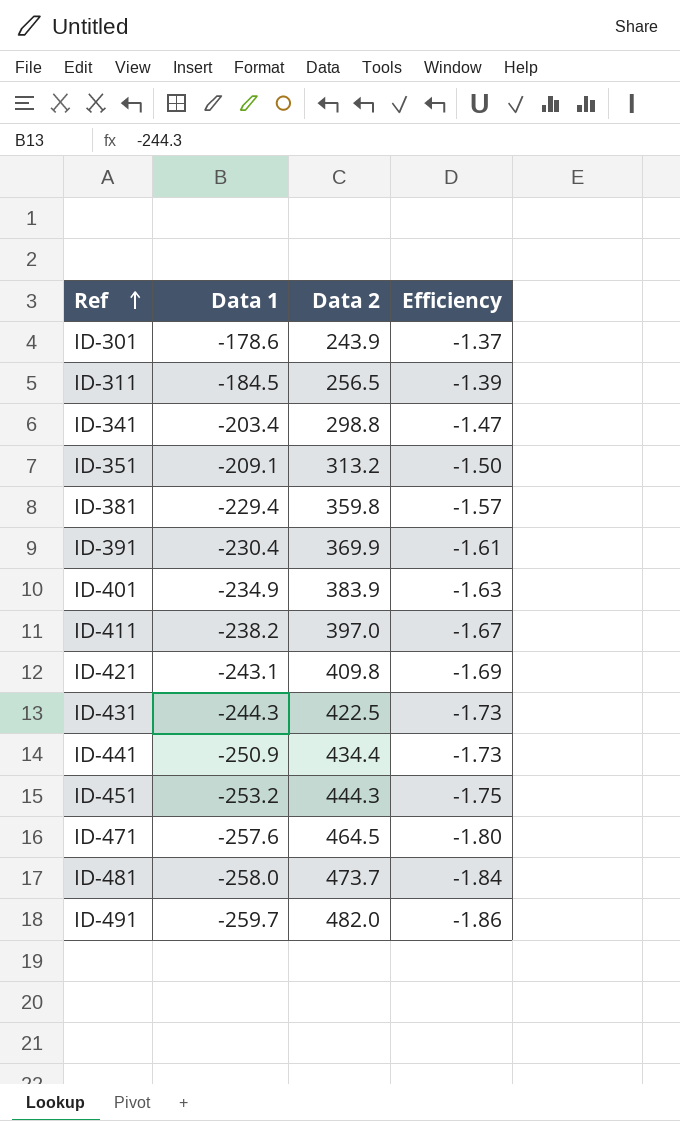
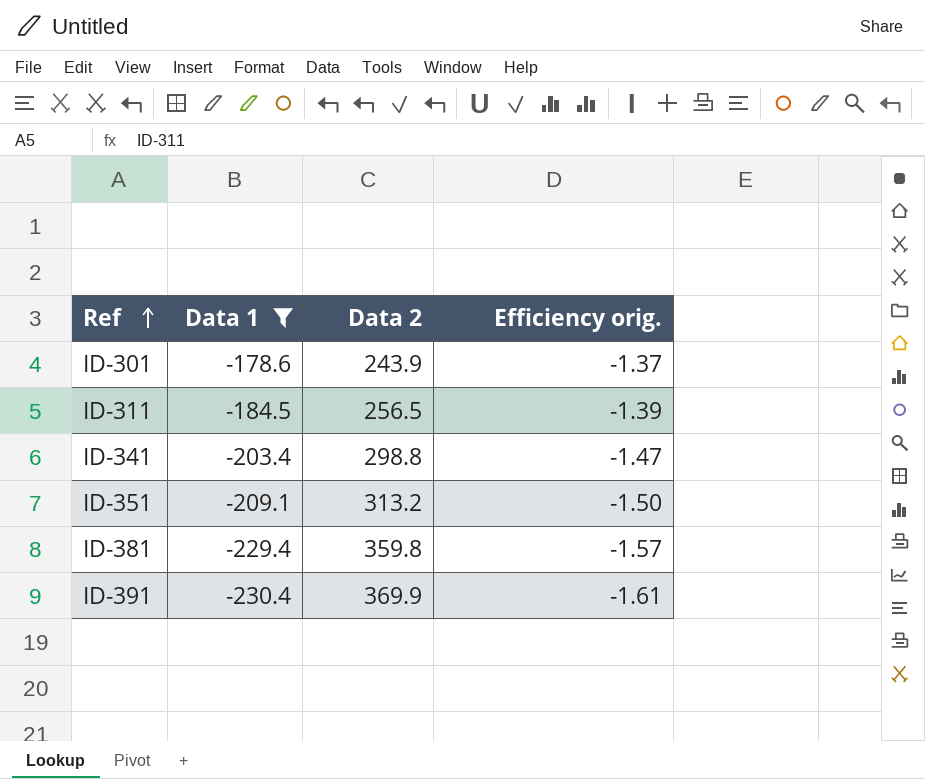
filter: none -> Data 1 >= -230.4
column name: Efficiency -> Efficiency orig.

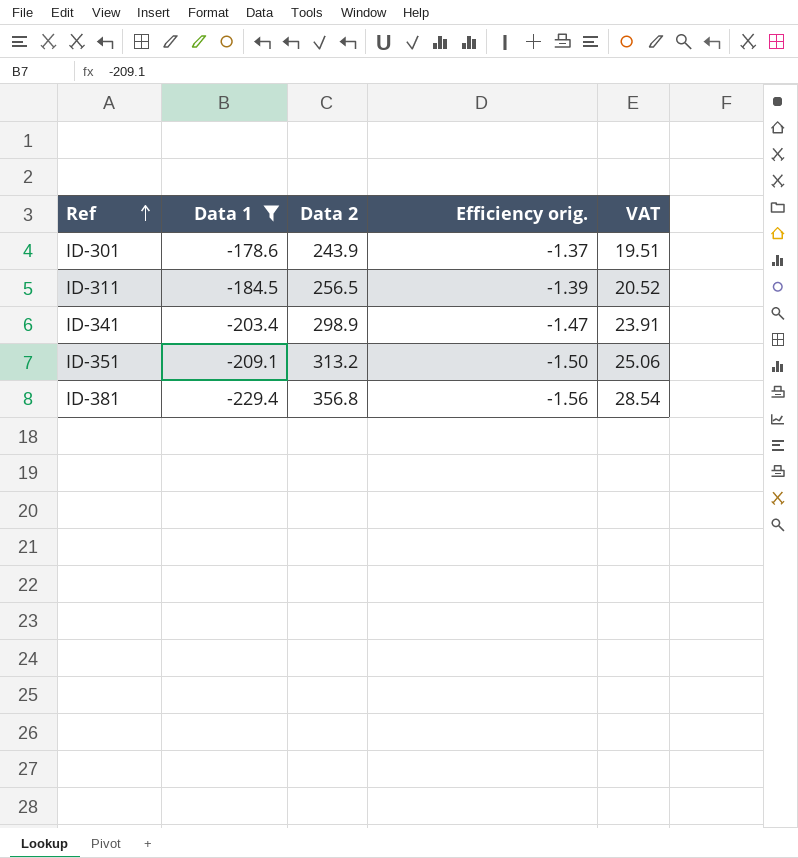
column VAT | formula: none -> [Data 2] * 0.08
row ID-391: -230.4 | 369.9 | -1.61 -> none
ID-341 | Data 2: 298.8 -> 298.9
ID-381 | Data 2: 359.8 -> 356.8
ID-381 | Efficiency orig.: -1.57 -> -1.56

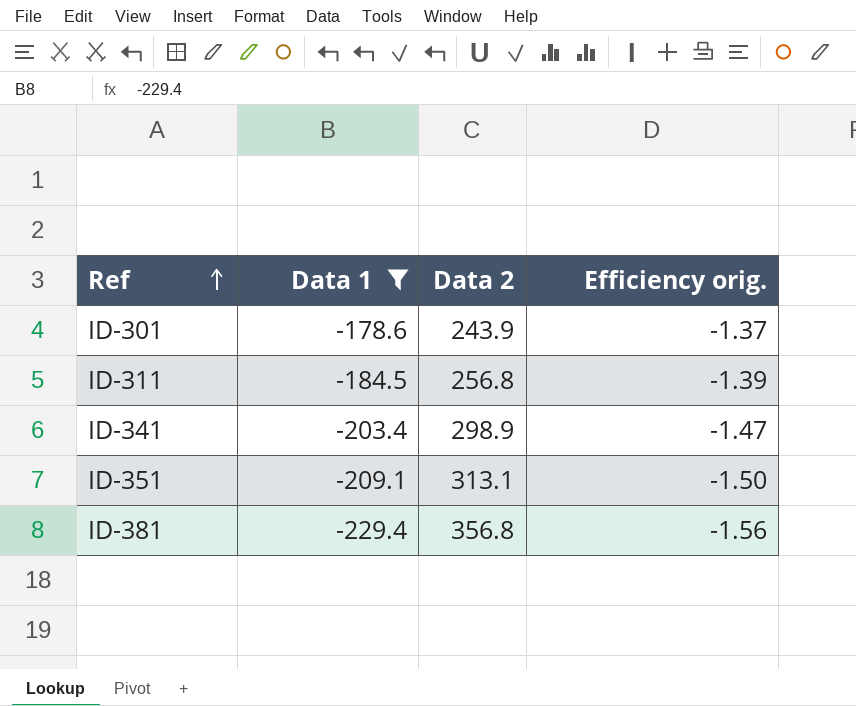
column VAT | formula: [Data 2] * 0.08 -> none
ID-311 | Data 2: 256.5 -> 256.8
ID-351 | Data 2: 313.2 -> 313.1

